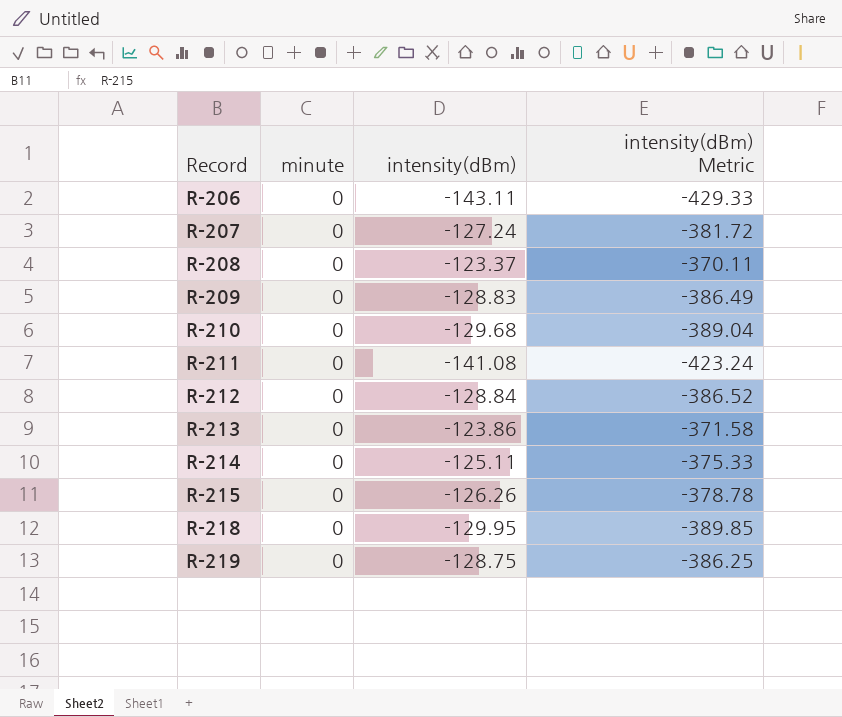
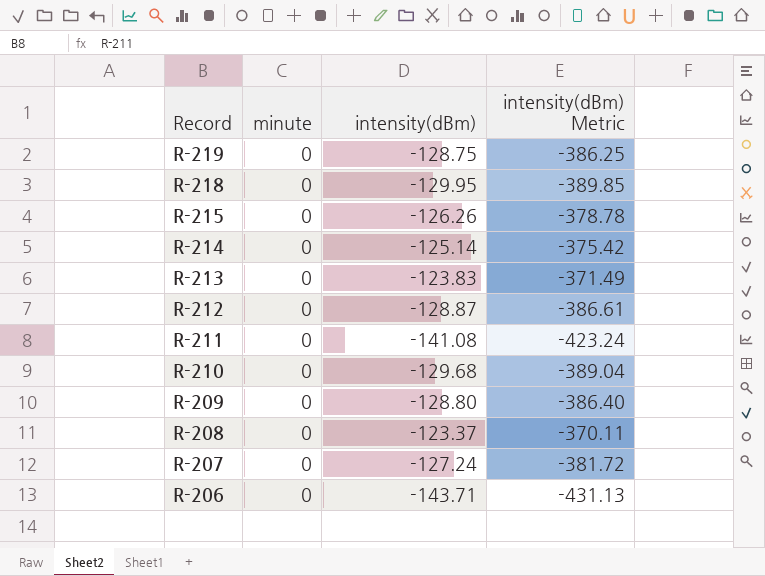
row order: Record ascending -> Record descending
R-214 | intensity(dBm): -125.11 -> -125.14
R-214 | intensity(dBm) Metric: -375.33 -> -375.42
R-213 | intensity(dBm): -123.86 -> -123.83
R-213 | intensity(dBm) Metric: -371.58 -> -371.49
R-212 | intensity(dBm): -128.84 -> -128.87
R-212 | intensity(dBm) Metric: -386.52 -> -386.61
R-209 | intensity(dBm): -128.83 -> -128.80
R-209 | intensity(dBm) Metric: -386.49 -> -386.40
R-206 | intensity(dBm): -143.11 -> -143.71
R-206 | intensity(dBm) Metric: -429.33 -> -431.13

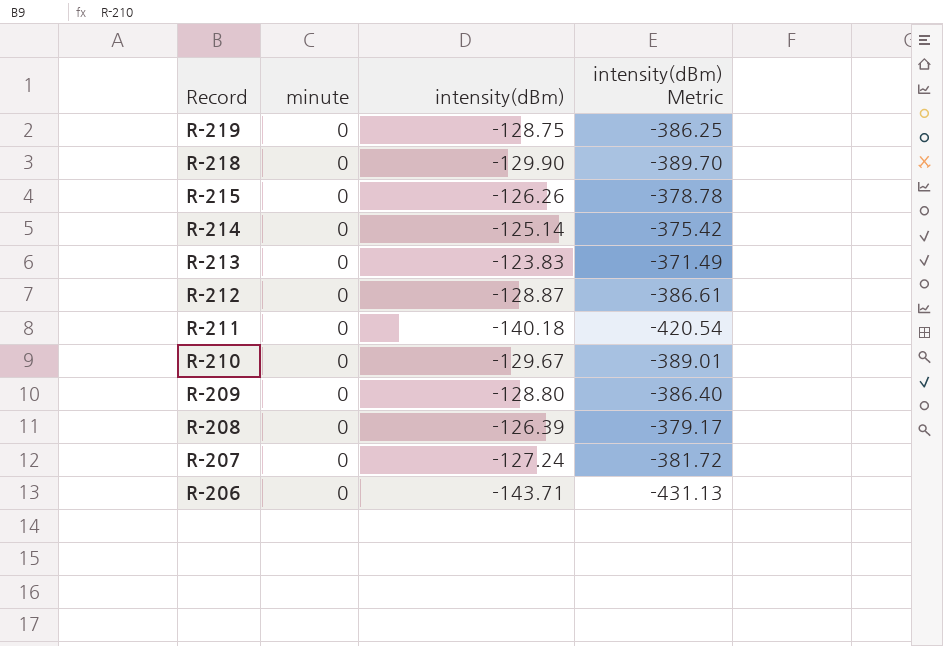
R-218 | intensity(dBm): -129.95 -> -129.90
R-218 | intensity(dBm) Metric: -389.85 -> -389.70
R-211 | intensity(dBm): -141.08 -> -140.18
R-211 | intensity(dBm) Metric: -423.24 -> -420.54
R-210 | intensity(dBm): -129.68 -> -129.67
R-210 | intensity(dBm) Metric: -389.04 -> -389.01
R-208 | intensity(dBm): -123.37 -> -126.39
R-208 | intensity(dBm) Metric: -370.11 -> -379.17

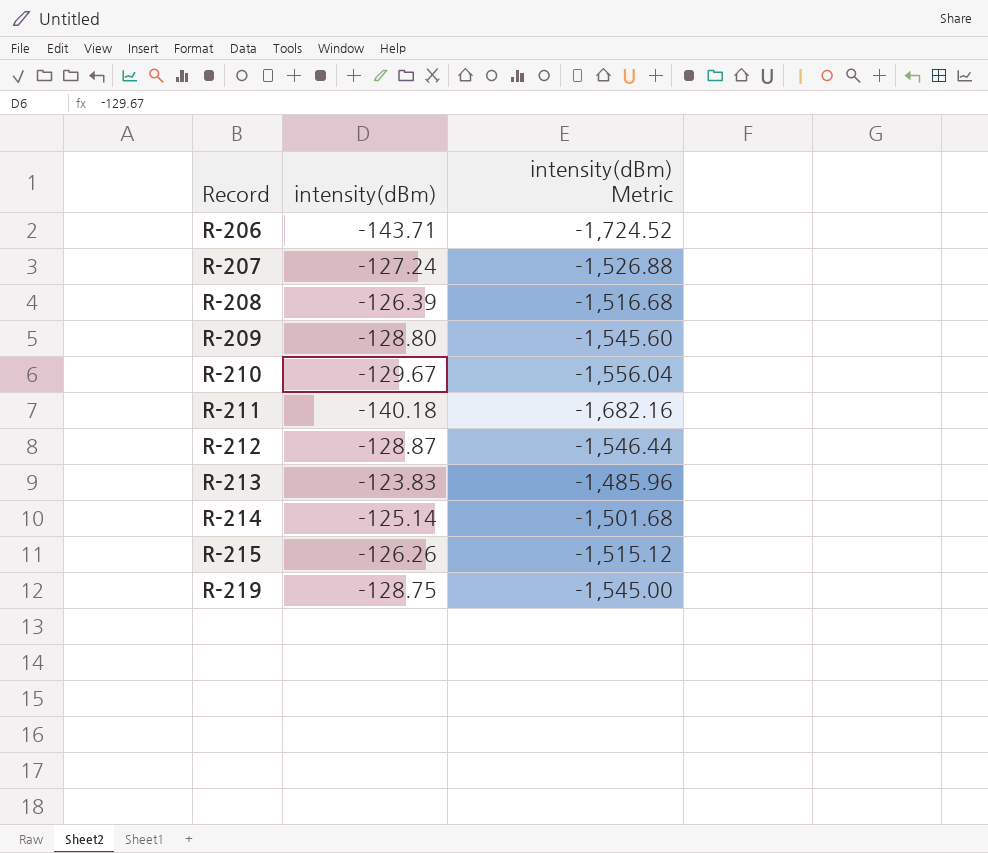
row order: Record descending -> Record ascending
column minute | position: 2 -> none
column intensity(dBm) Metric | formula: [intensity(dBm)] * 3 -> [intensity(dBm)] * 12
row R-218: 0 | -129.90 | -389.70 -> none

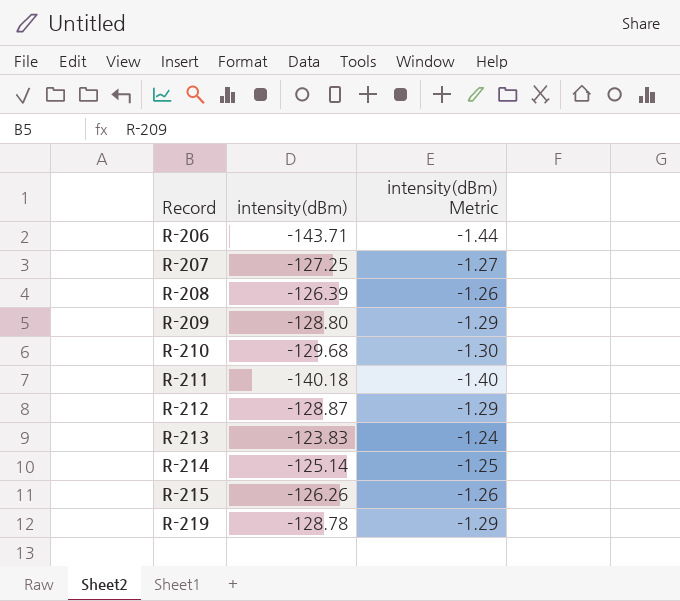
column intensity(dBm) Metric | formula: [intensity(dBm)] * 12 -> [intensity(dBm)] * 0.01
R-207 | intensity(dBm): -127.24 -> -127.25
R-210 | intensity(dBm): -129.67 -> -129.68
R-219 | intensity(dBm): -128.75 -> -128.78

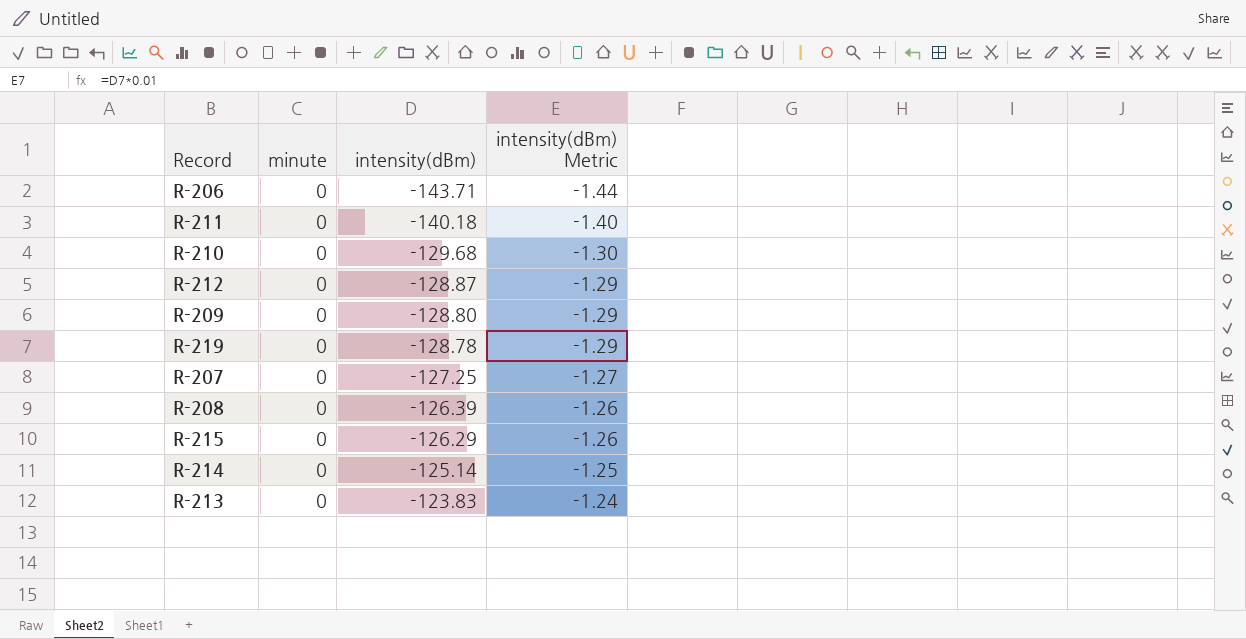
row order: Record ascending -> intensity(dBm) ascending
column minute | position: none -> 2
R-215 | intensity(dBm): -126.26 -> -126.29

